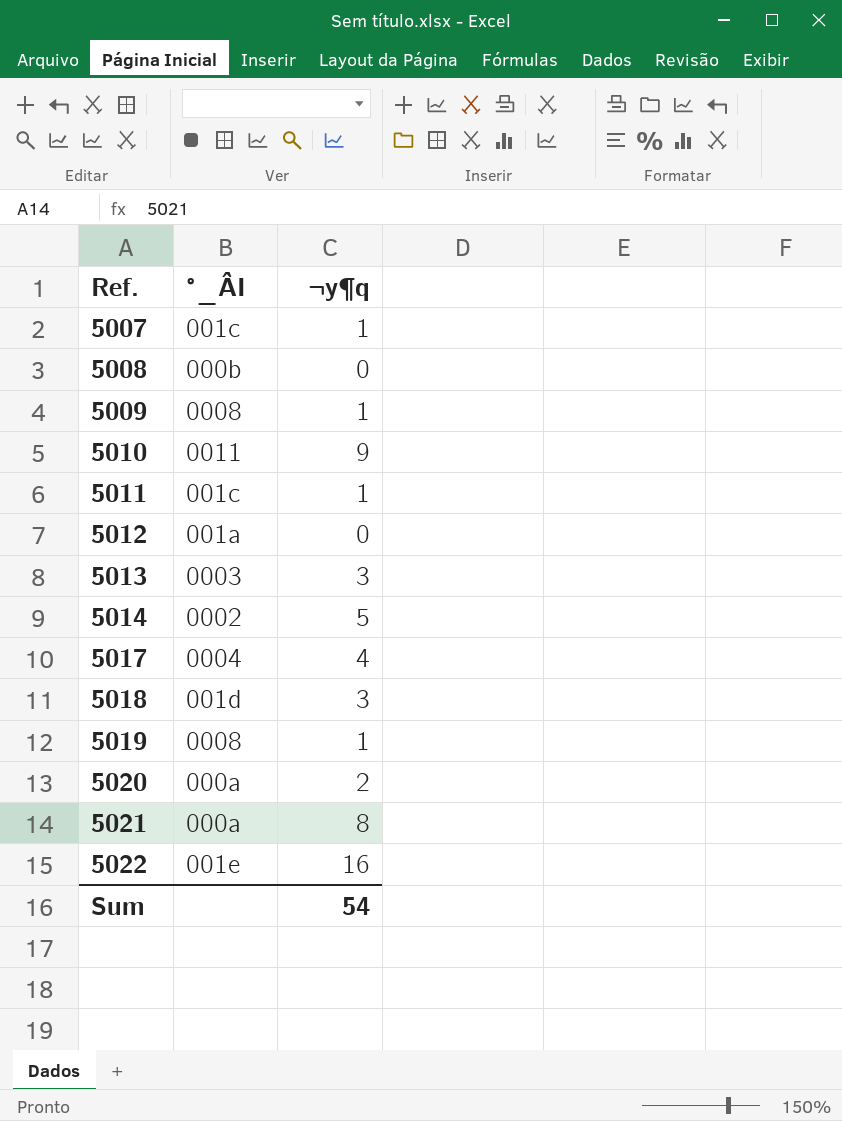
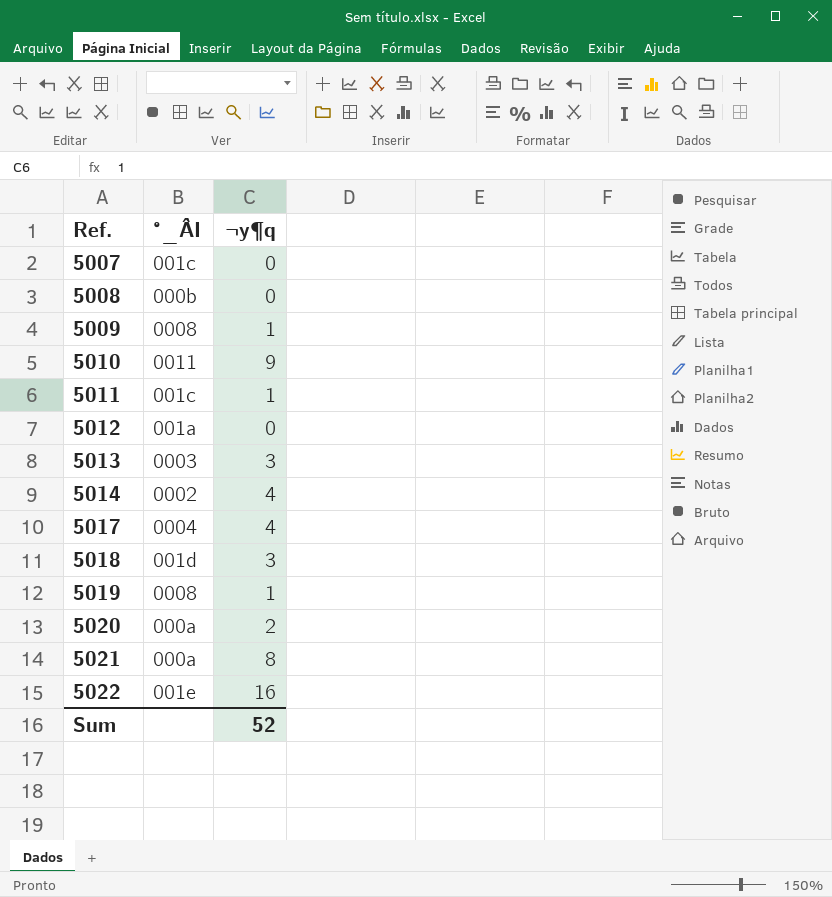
5007 | ¬y¶q: 1 -> 0
5014 | ¬y¶q: 5 -> 4
Sum | ¬y¶q: 54 -> 52

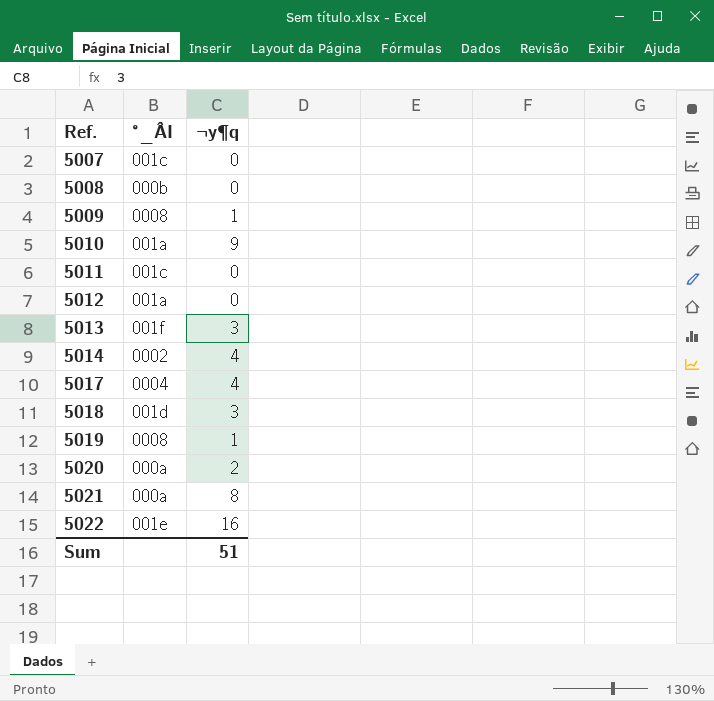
5010 | °_ÂI: 0011 -> 001a
5011 | ¬y¶q: 1 -> 0
5013 | °_ÂI: 0003 -> 001f
Sum | ¬y¶q: 52 -> 51

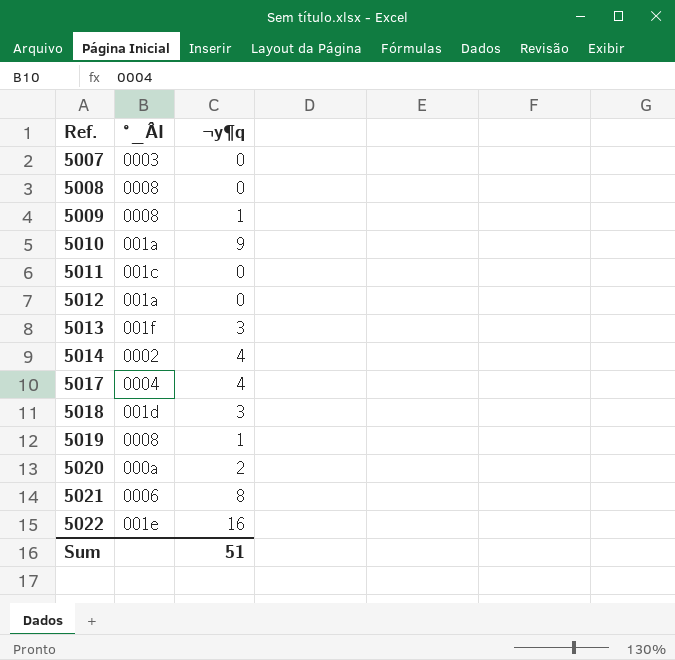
5007 | °_ÂI: 001c -> 0003
5008 | °_ÂI: 000b -> 0008
5021 | °_ÂI: 000a -> 0006

